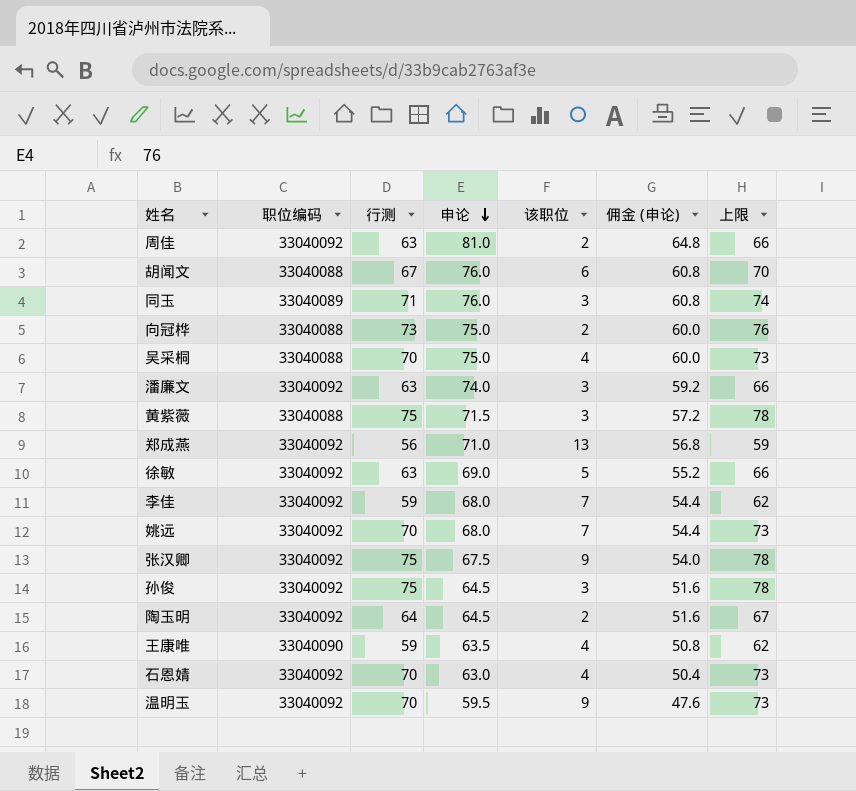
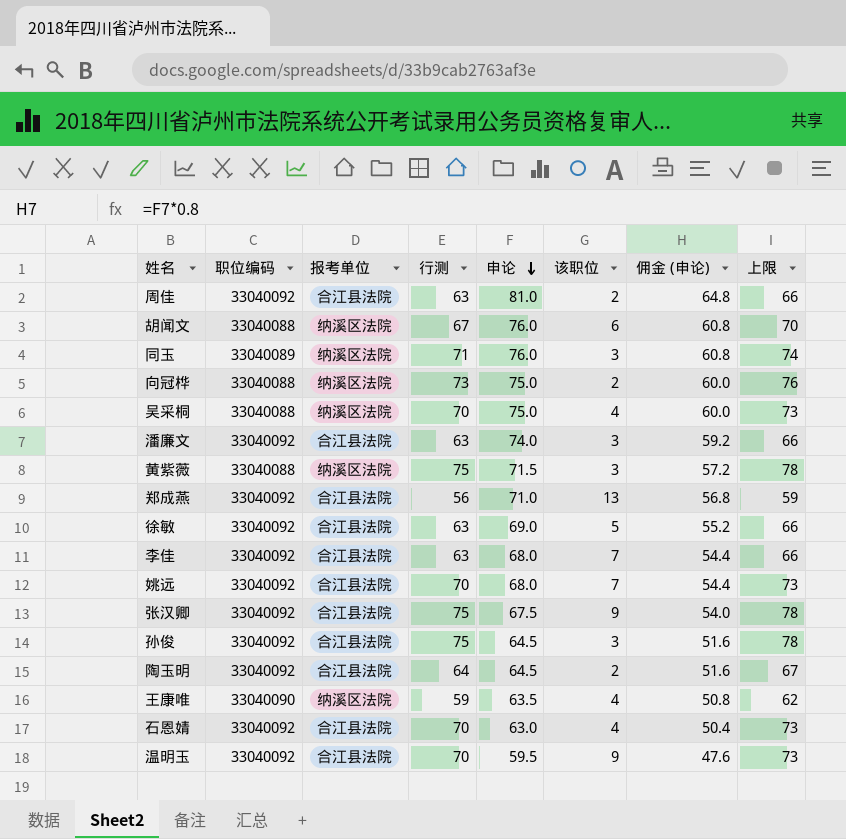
column 报考单位 | position: none -> 3
李佳 | 行测: 59 -> 63
李佳 | 上限: 62 -> 66

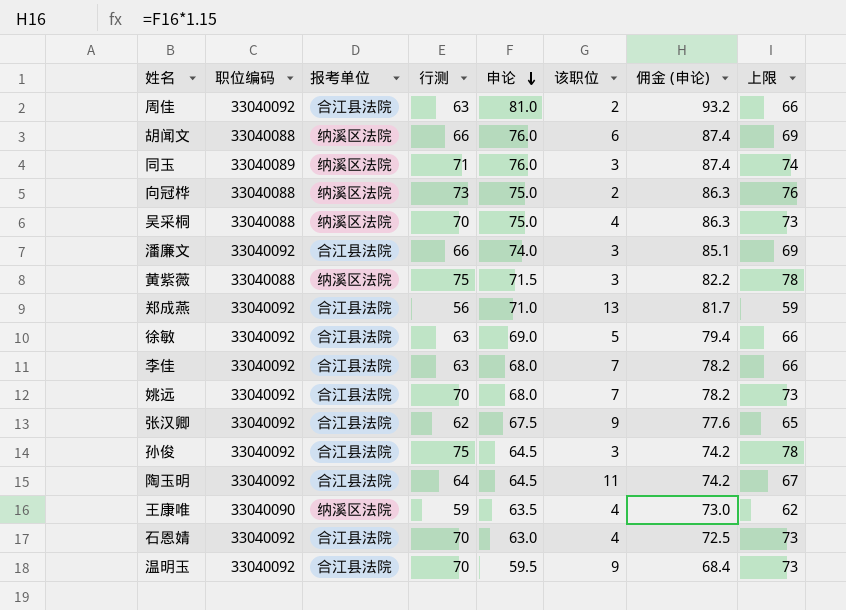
column 佣金 (申论) | formula: [申论] * 0.8 -> [申论] * 1.15
胡闻文 | 行测: 67 -> 66
胡闻文 | 上限: 70 -> 69
潘廉文 | 行测: 63 -> 66
潘廉文 | 上限: 66 -> 69
张汉卿 | 行测: 75 -> 62
张汉卿 | 上限: 78 -> 65
陶玉明 | 该职位: 2 -> 11

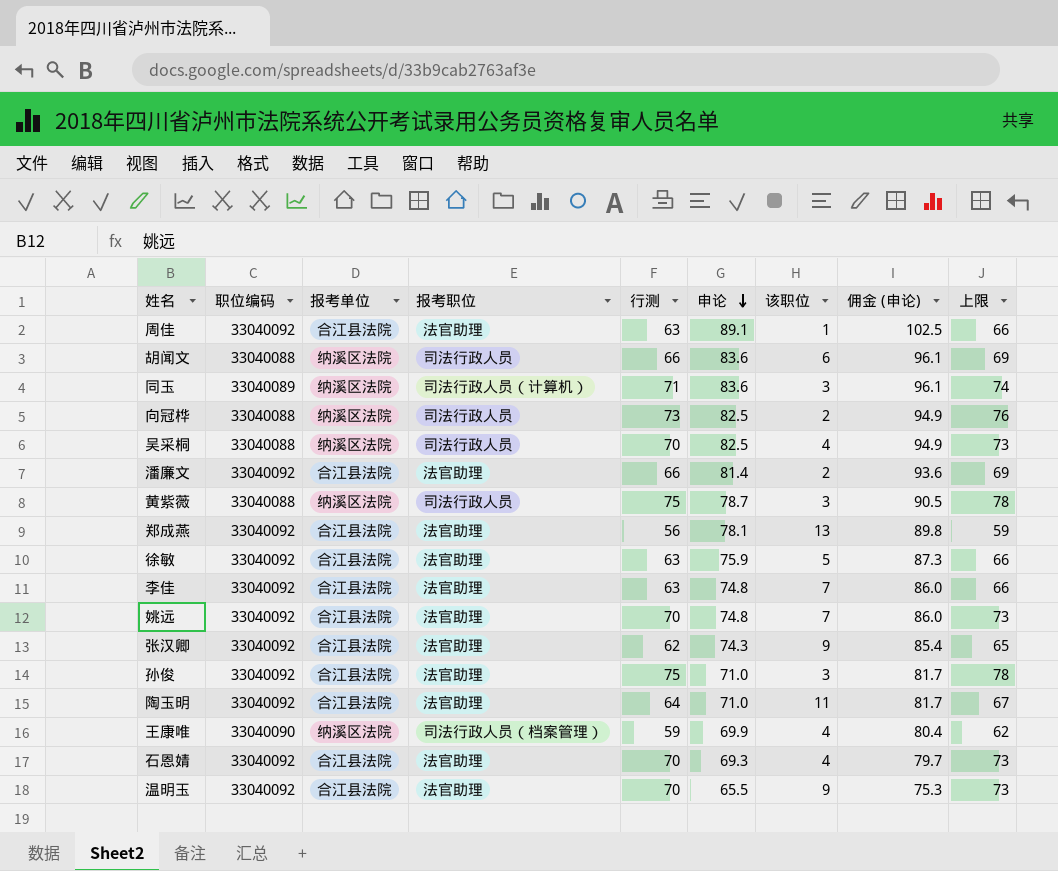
column 报考职位 | position: none -> 4
周佳 | 申论: 81.0 -> 89.1
周佳 | 该职位: 2 -> 1
周佳 | 佣金 (申论): 93.2 -> 102.5
胡闻文 | 申论: 76.0 -> 83.6
胡闻文 | 佣金 (申论): 87.4 -> 96.1
同玉 | 申论: 76.0 -> 83.6
同玉 | 佣金 (申论): 87.4 -> 96.1
向冠桦 | 申论: 75.0 -> 82.5
向冠桦 | 佣金 (申论): 86.3 -> 94.9
吴采桐 | 申论: 75.0 -> 82.5
吴采桐 | 佣金 (申论): 86.3 -> 94.9
潘廉文 | 申论: 74.0 -> 81.4
潘廉文 | 该职位: 3 -> 2
潘廉文 | 佣金 (申论): 85.1 -> 93.6
黄紫薇 | 申论: 71.5 -> 78.7
黄紫薇 | 佣金 (申论): 82.2 -> 90.5
郑成燕 | 申论: 71.0 -> 78.1
郑成燕 | 佣金 (申论): 81.7 -> 89.8
徐敏 | 申论: 69.0 -> 75.9
徐敏 | 佣金 (申论): 79.4 -> 87.3
李佳 | 申论: 68.0 -> 74.8
李佳 | 佣金 (申论): 78.2 -> 86.0
姚远 | 申论: 68.0 -> 74.8
姚远 | 佣金 (申论): 78.2 -> 86.0
张汉卿 | 申论: 67.5 -> 74.3
张汉卿 | 佣金 (申论): 77.6 -> 85.4
孙俊 | 申论: 64.5 -> 71.0
孙俊 | 佣金 (申论): 74.2 -> 81.7
陶玉明 | 申论: 64.5 -> 71.0
陶玉明 | 佣金 (申论): 74.2 -> 81.7
王康唯 | 申论: 63.5 -> 69.9
王康唯 | 佣金 (申论): 73.0 -> 80.4
石恩婧 | 申论: 63.0 -> 69.3
石恩婧 | 佣金 (申论): 72.5 -> 79.7
温明玉 | 申论: 59.5 -> 65.5
温明玉 | 佣金 (申论): 68.4 -> 75.3

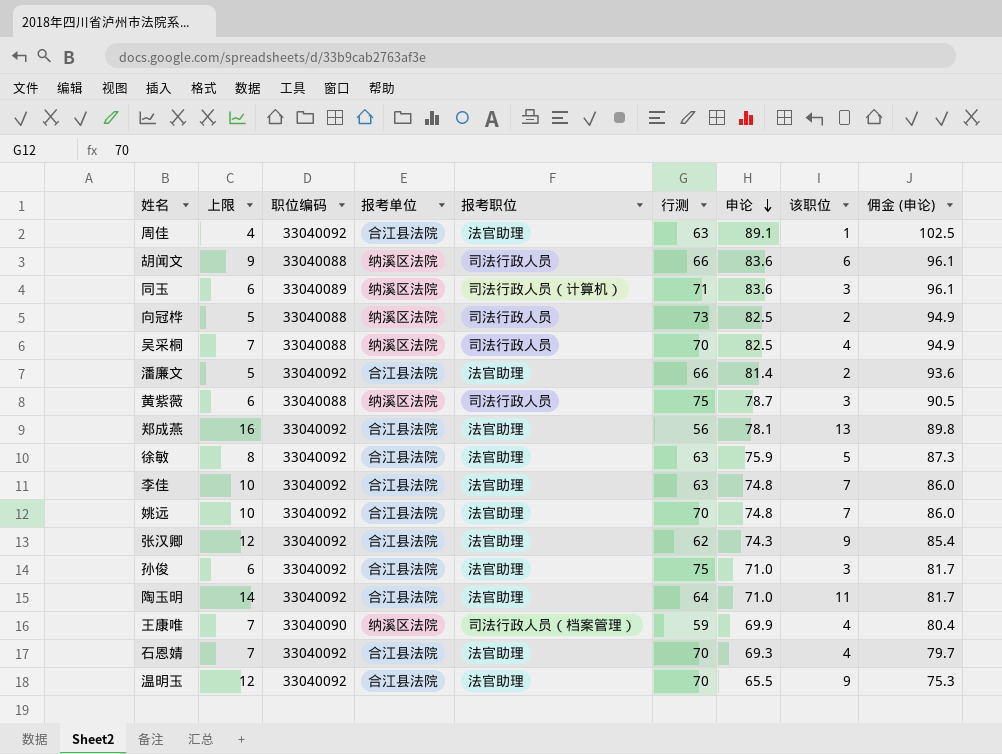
column 上限 | formula: [行测] + 3 -> [该职位] + 3
column 上限 | position: 9 -> 2

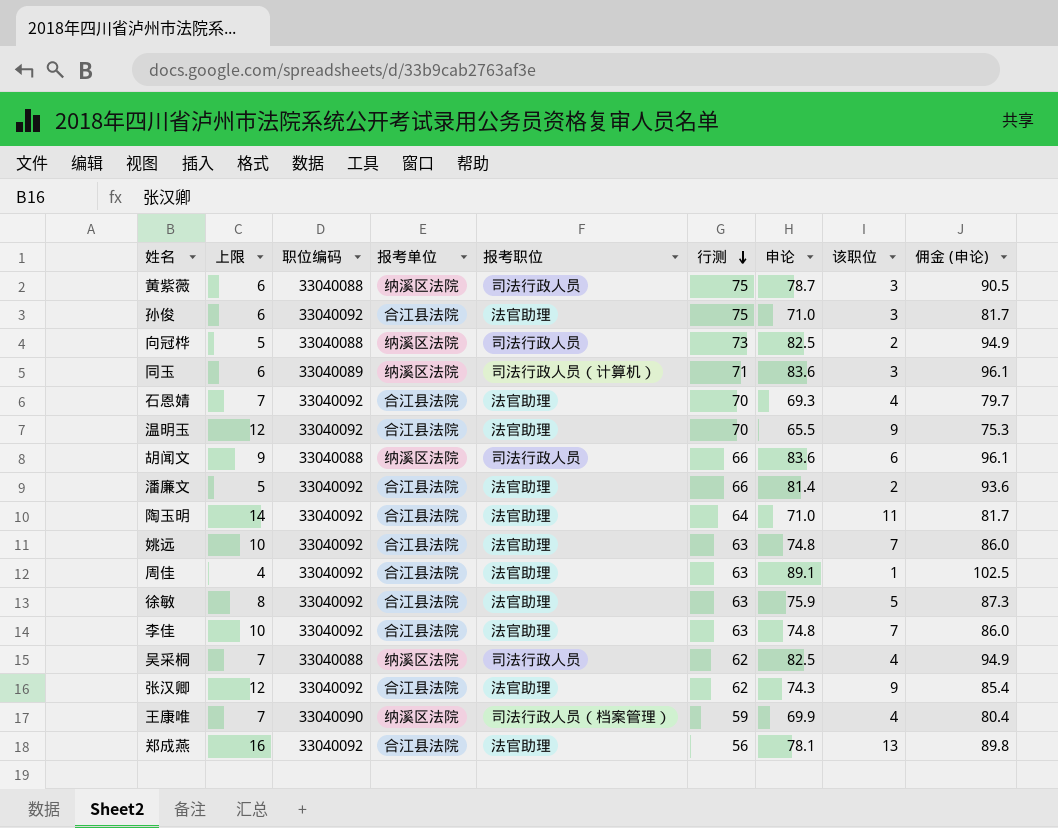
row order: 申论 descending -> 行测 descending
姚远 | 行测: 70 -> 63
吴采桐 | 行测: 70 -> 62

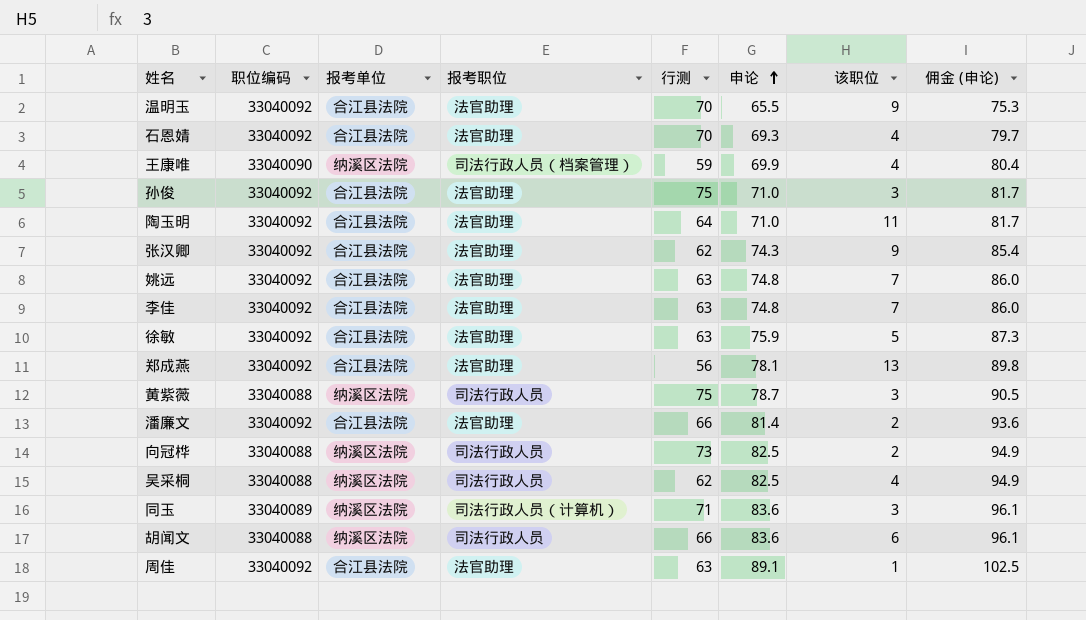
row order: 行测 descending -> 申论 ascending
column 上限 | formula: [该职位] + 3 -> none

